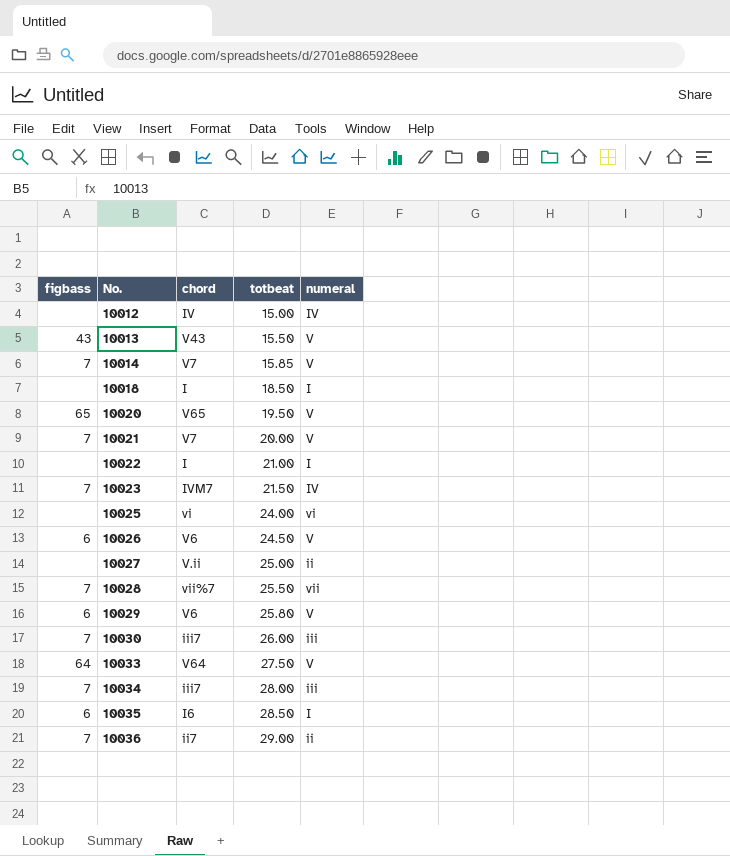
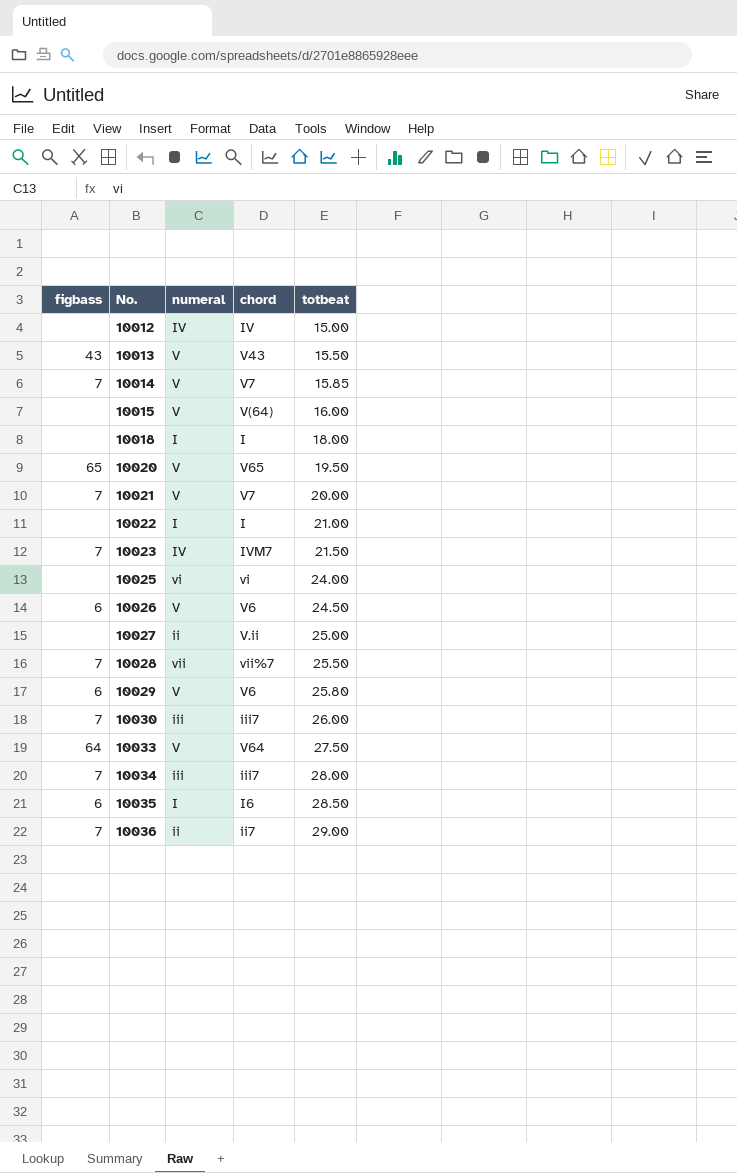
column numeral | position: 5 -> 3
row 10015: none -> none | V | V(64) | 16.00
10018 | totbeat: 18.50 -> 18.00

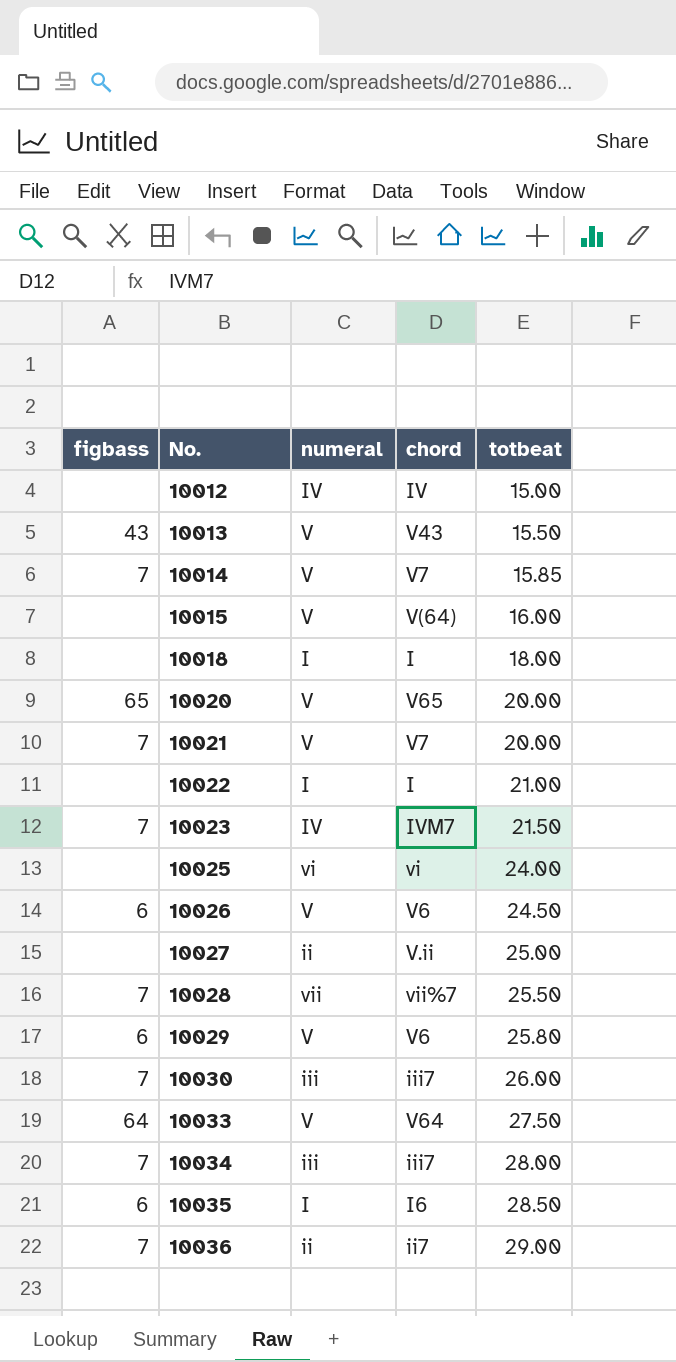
10020 | totbeat: 19.50 -> 20.00

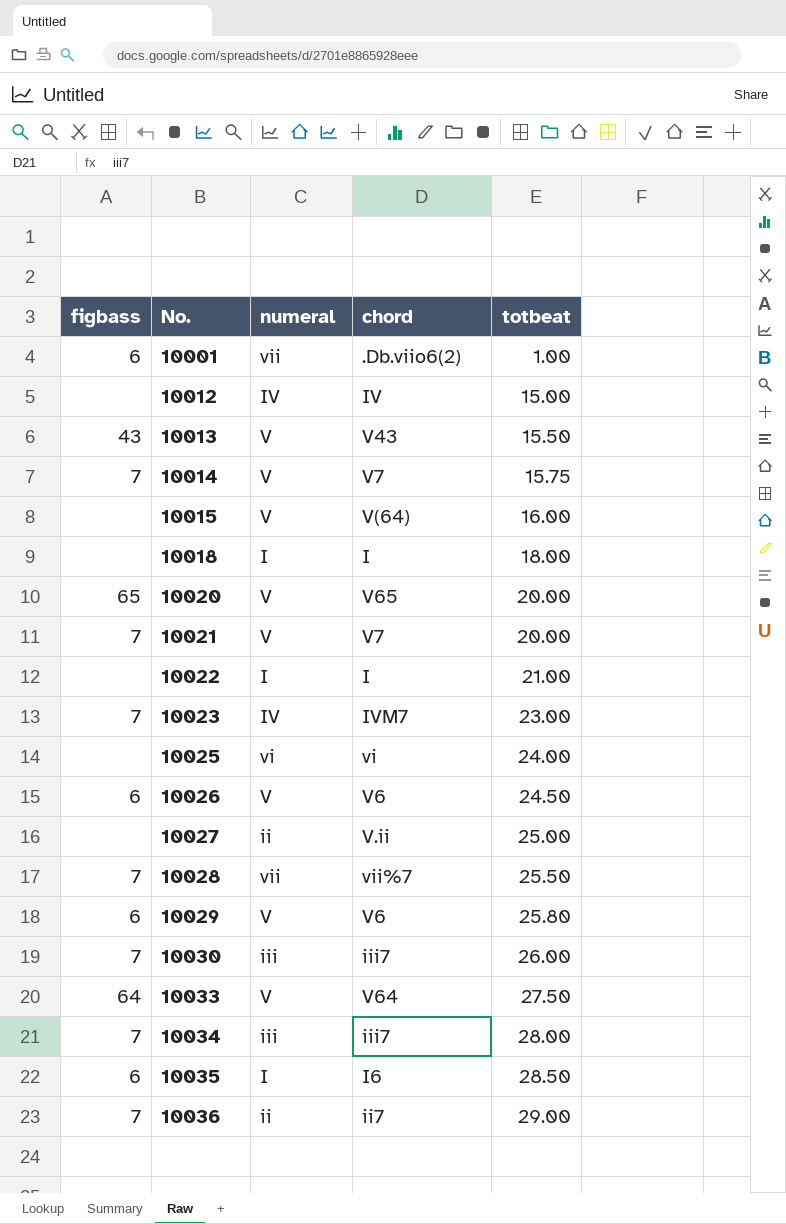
row 10001: none -> 6 | vii | .Db.viio6(2) | 1.00
10014 | totbeat: 15.85 -> 15.75
10023 | totbeat: 21.50 -> 23.00

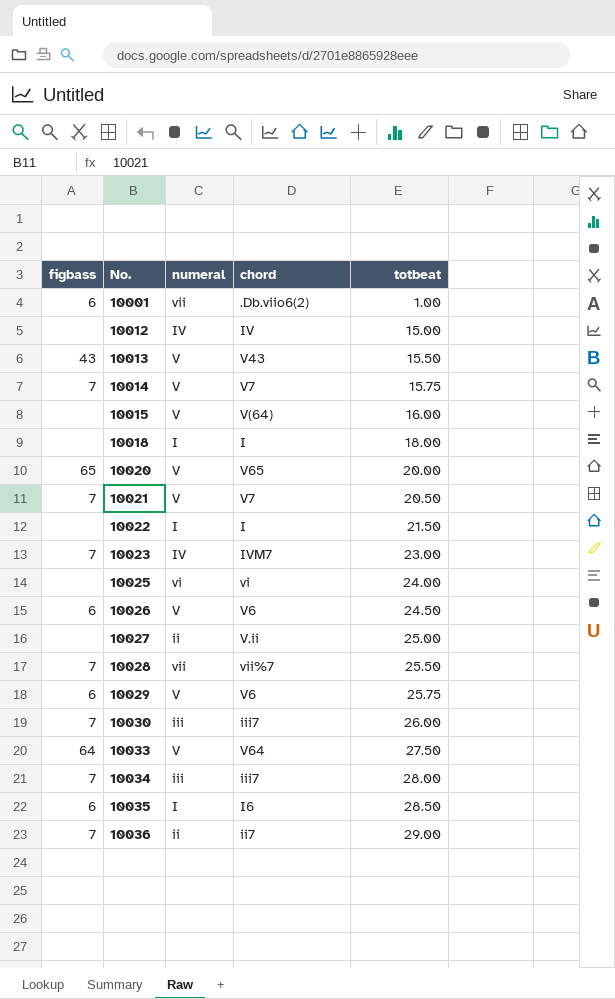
10021 | totbeat: 20.00 -> 20.50
10022 | totbeat: 21.00 -> 21.50
10029 | totbeat: 25.80 -> 25.75

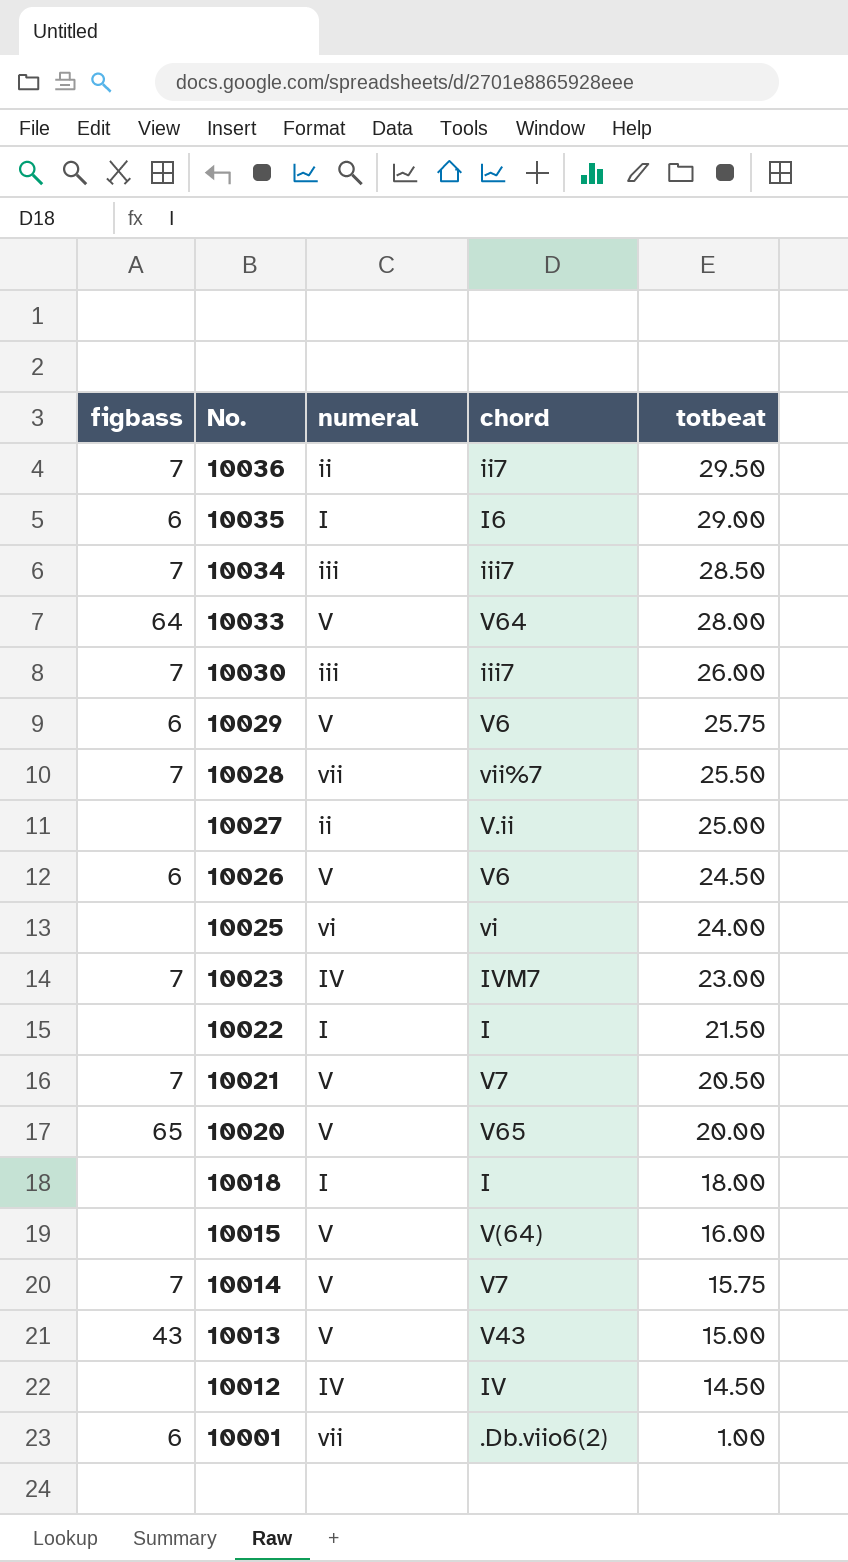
row order: No. ascending -> No. descending
10036 | totbeat: 29.00 -> 29.50
10035 | totbeat: 28.50 -> 29.00
10034 | totbeat: 28.00 -> 28.50
10033 | totbeat: 27.50 -> 28.00
10013 | totbeat: 15.50 -> 15.00
10012 | totbeat: 15.00 -> 14.50

